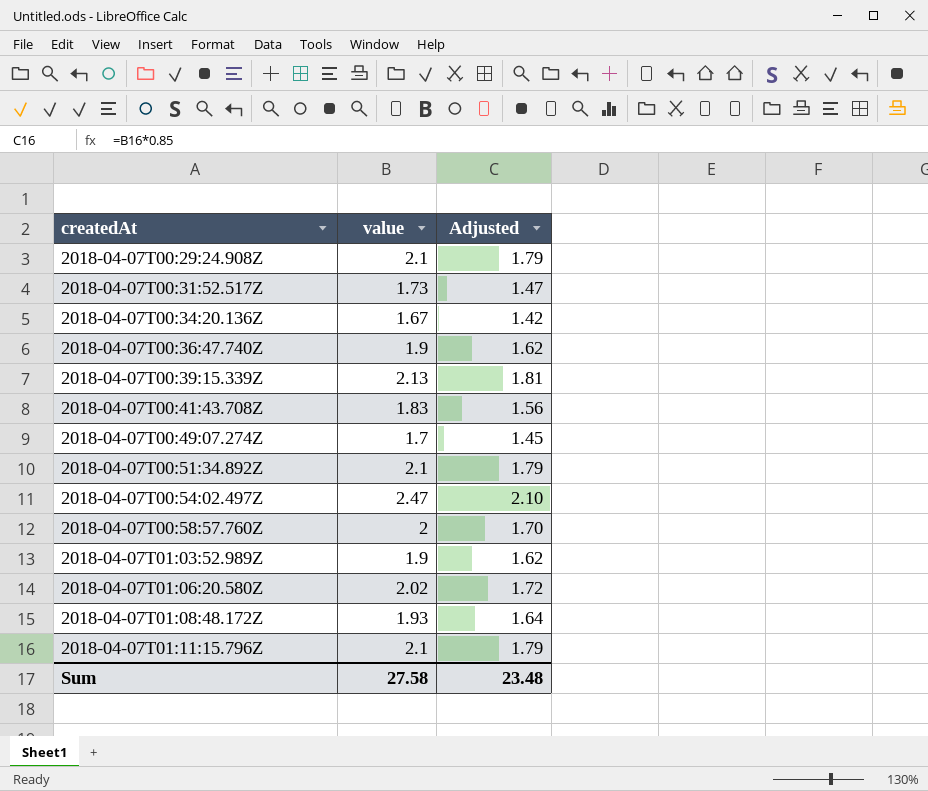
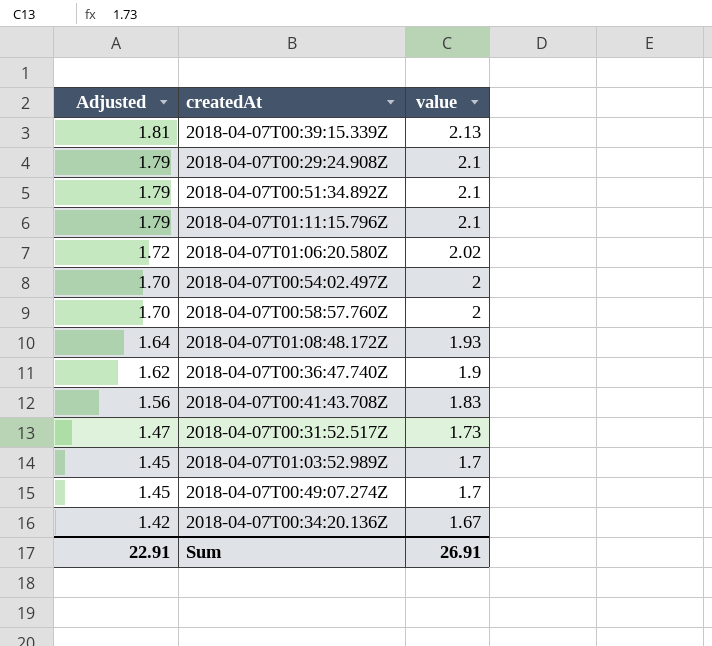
row order: createdAt ascending -> Adjusted descending
column Adjusted | position: 3 -> 1
2018-04-07T00:54:02.497Z | Adjusted: 2.10 -> 1.70
2018-04-07T00:54:02.497Z | value: 2.47 -> 2
2018-04-07T01:03:52.989Z | Adjusted: 1.62 -> 1.45
2018-04-07T01:03:52.989Z | value: 1.9 -> 1.7
Sum | Adjusted: 23.48 -> 22.91
Sum | value: 27.58 -> 26.91

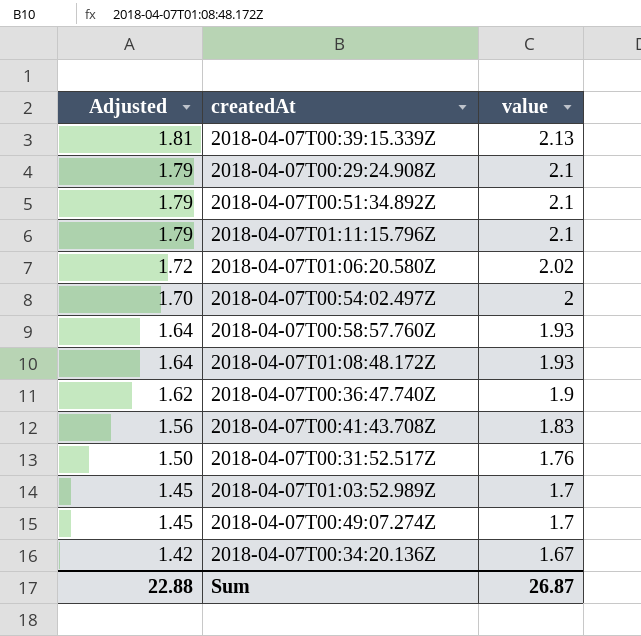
2018-04-07T00:58:57.760Z | Adjusted: 1.70 -> 1.64
2018-04-07T00:58:57.760Z | value: 2 -> 1.93
2018-04-07T00:31:52.517Z | Adjusted: 1.47 -> 1.50
2018-04-07T00:31:52.517Z | value: 1.73 -> 1.76
Sum | Adjusted: 22.91 -> 22.88
Sum | value: 26.91 -> 26.87

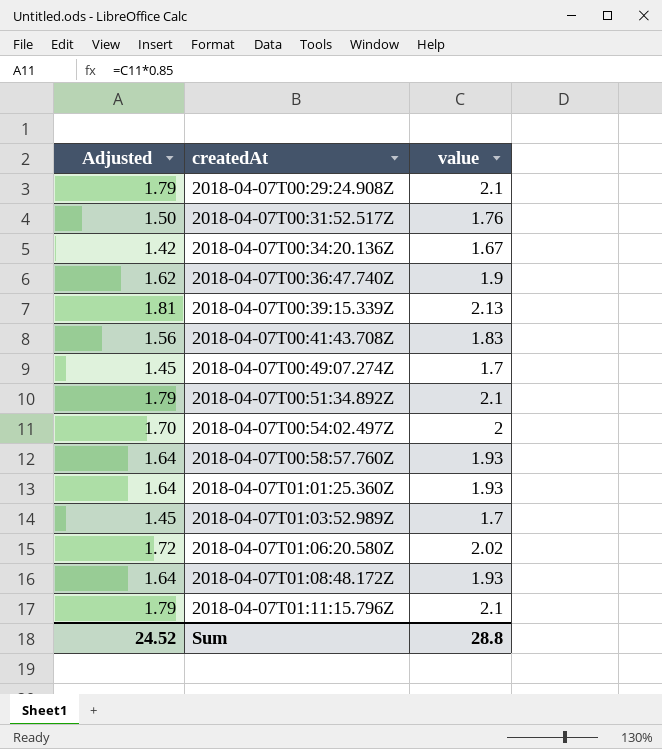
row order: Adjusted descending -> createdAt ascending
row 2018-04-07T01:01:25.360Z: none -> 1.64 | 1.93
Sum | Adjusted: 22.88 -> 24.52
Sum | value: 26.87 -> 28.8

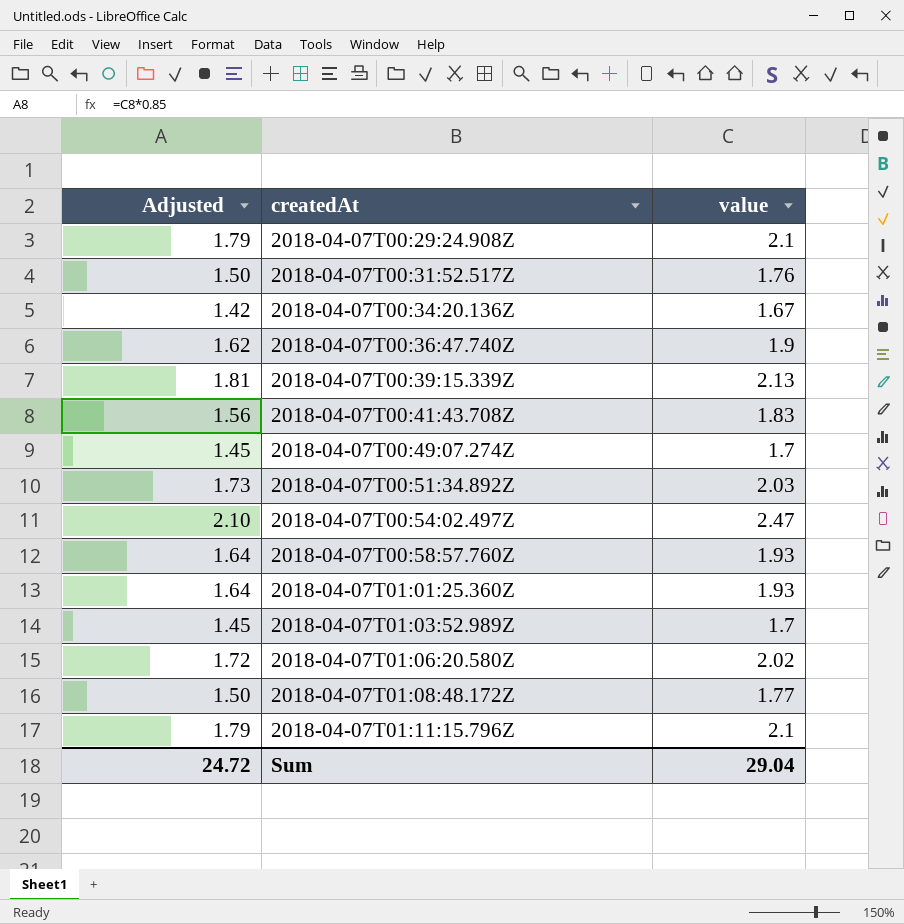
2018-04-07T00:51:34.892Z | Adjusted: 1.79 -> 1.73
2018-04-07T00:51:34.892Z | value: 2.1 -> 2.03
2018-04-07T00:54:02.497Z | Adjusted: 1.70 -> 2.10
2018-04-07T00:54:02.497Z | value: 2 -> 2.47
2018-04-07T01:08:48.172Z | Adjusted: 1.64 -> 1.50
2018-04-07T01:08:48.172Z | value: 1.93 -> 1.77
Sum | Adjusted: 24.52 -> 24.72
Sum | value: 28.8 -> 29.04

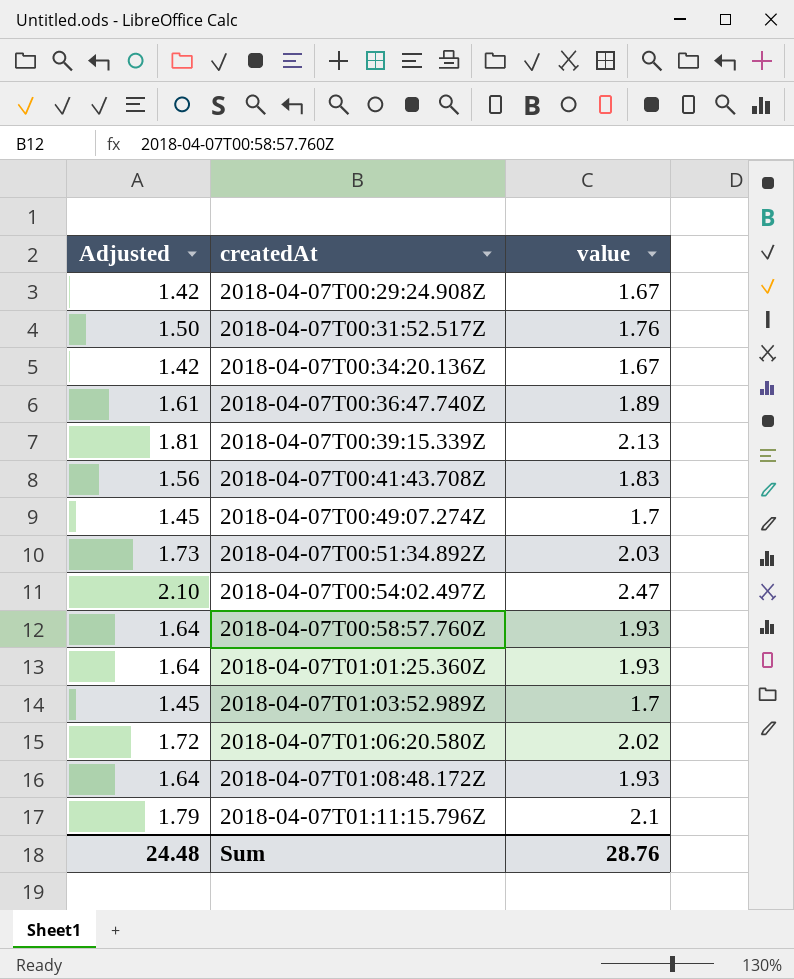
2018-04-07T00:29:24.908Z | Adjusted: 1.79 -> 1.42
2018-04-07T00:29:24.908Z | value: 2.1 -> 1.67
2018-04-07T00:36:47.740Z | Adjusted: 1.62 -> 1.61
2018-04-07T00:36:47.740Z | value: 1.9 -> 1.89
2018-04-07T01:08:48.172Z | Adjusted: 1.50 -> 1.64
2018-04-07T01:08:48.172Z | value: 1.77 -> 1.93
Sum | Adjusted: 24.72 -> 24.48
Sum | value: 29.04 -> 28.76

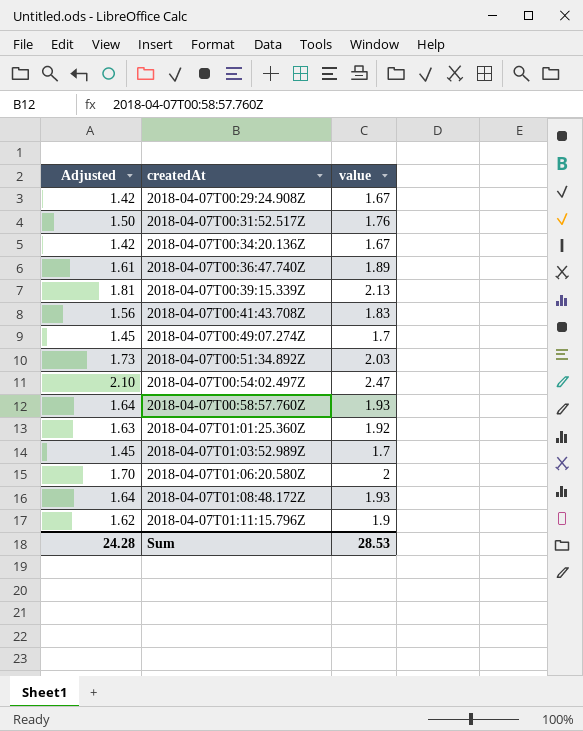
2018-04-07T01:01:25.360Z | Adjusted: 1.64 -> 1.63
2018-04-07T01:01:25.360Z | value: 1.93 -> 1.92
2018-04-07T01:06:20.580Z | Adjusted: 1.72 -> 1.70
2018-04-07T01:06:20.580Z | value: 2.02 -> 2
2018-04-07T01:11:15.796Z | Adjusted: 1.79 -> 1.62
2018-04-07T01:11:15.796Z | value: 2.1 -> 1.9
Sum | Adjusted: 24.48 -> 24.28
Sum | value: 28.76 -> 28.53

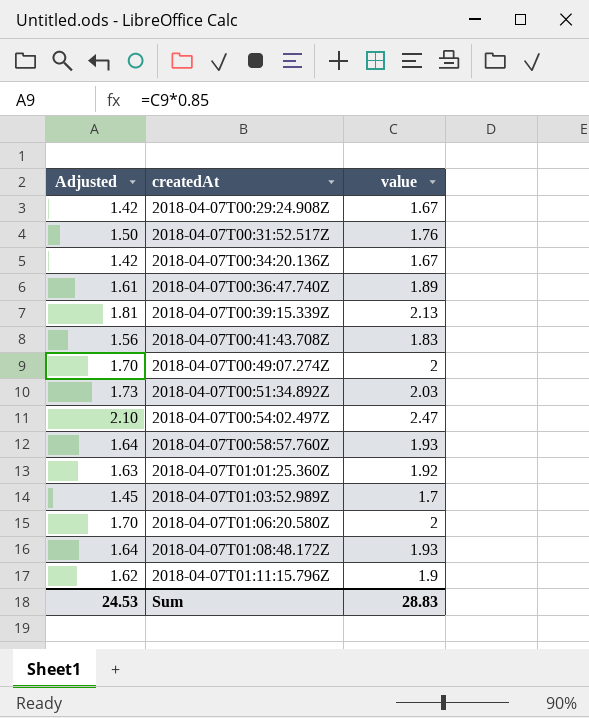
2018-04-07T00:49:07.274Z | Adjusted: 1.45 -> 1.70
2018-04-07T00:49:07.274Z | value: 1.7 -> 2
Sum | Adjusted: 24.28 -> 24.53
Sum | value: 28.53 -> 28.83

